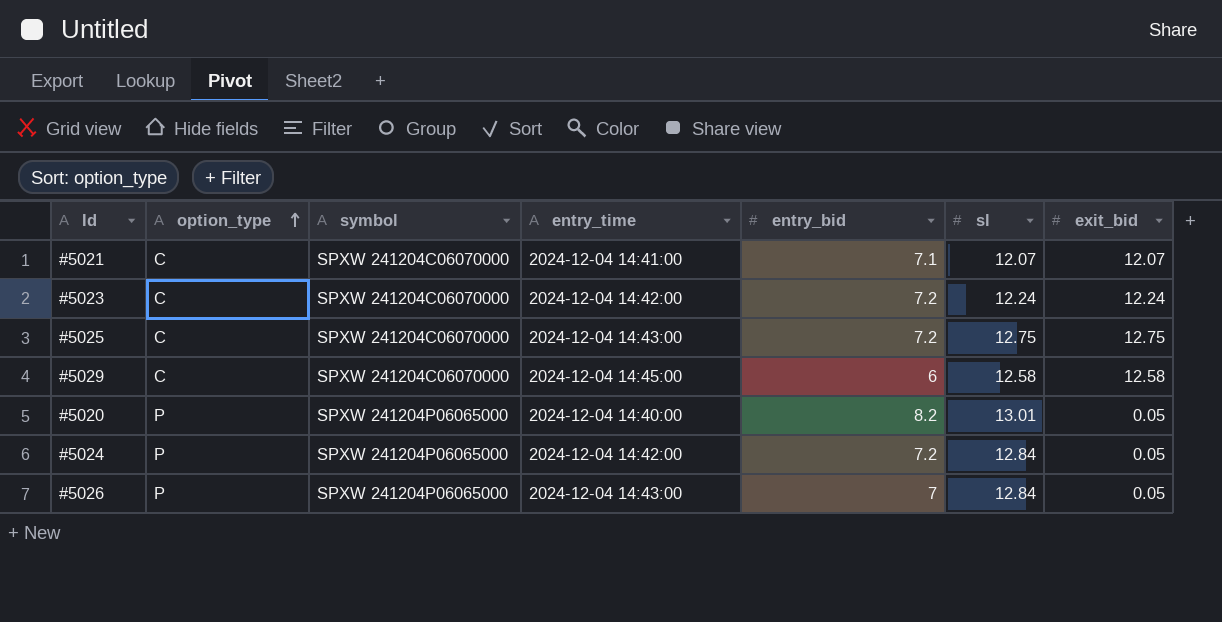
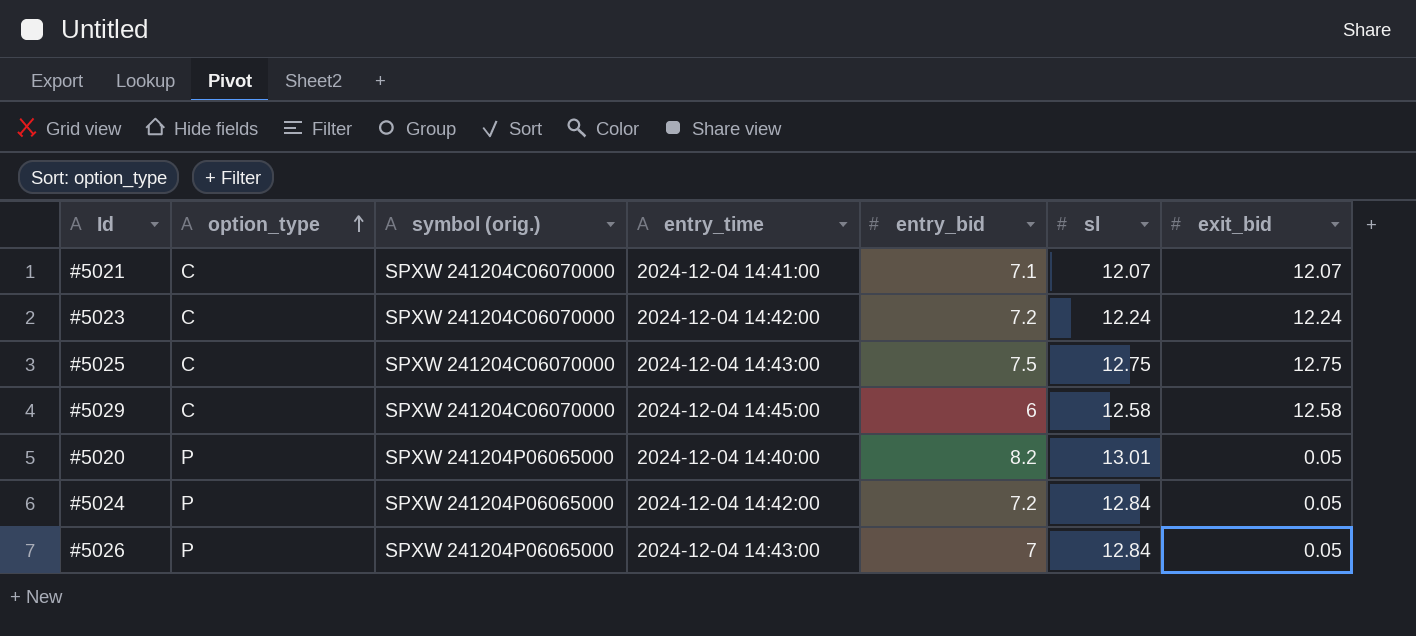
column name: symbol -> symbol (orig.)
#5025 | entry_bid: 7.2 -> 7.5

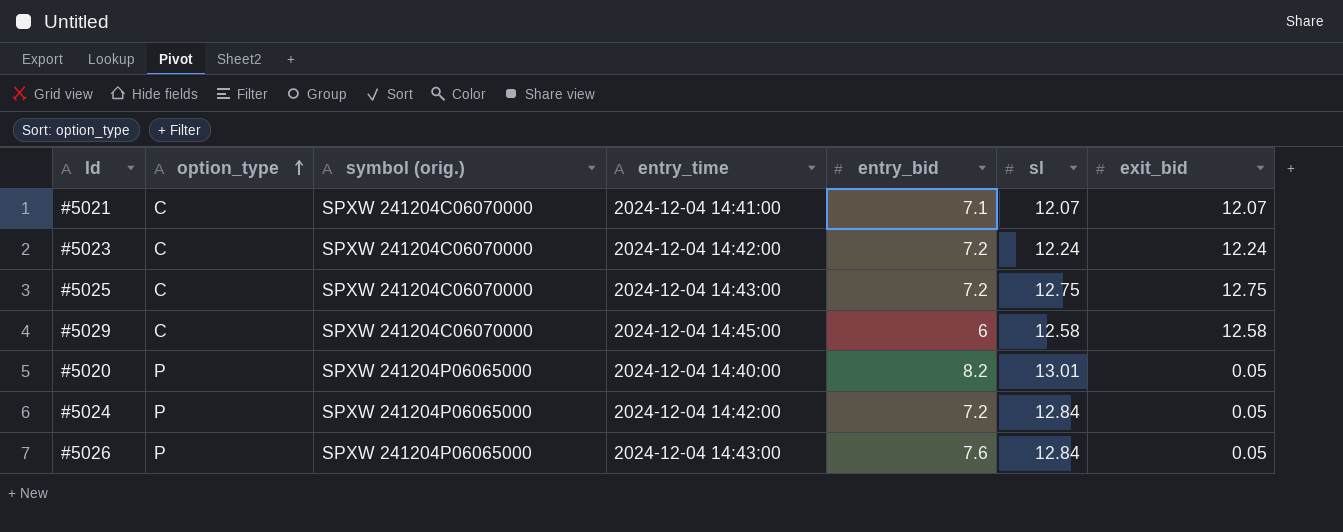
#5025 | entry_bid: 7.5 -> 7.2
#5026 | entry_bid: 7 -> 7.6

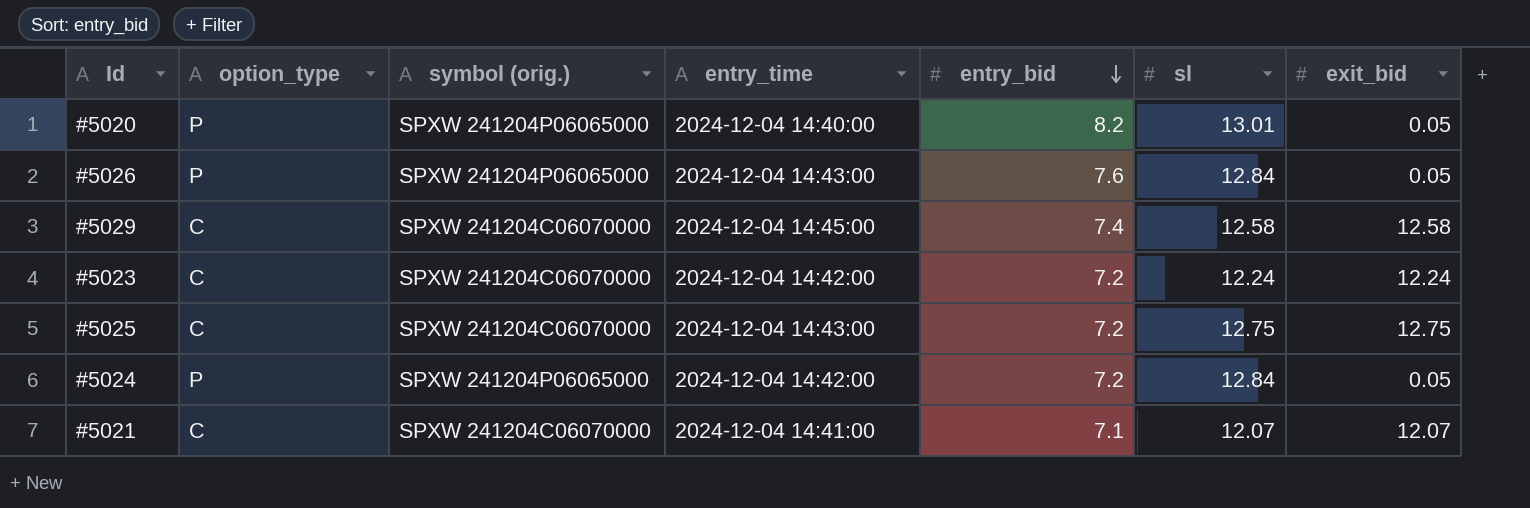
row order: option_type ascending -> entry_bid descending
#5029 | entry_bid: 6 -> 7.4

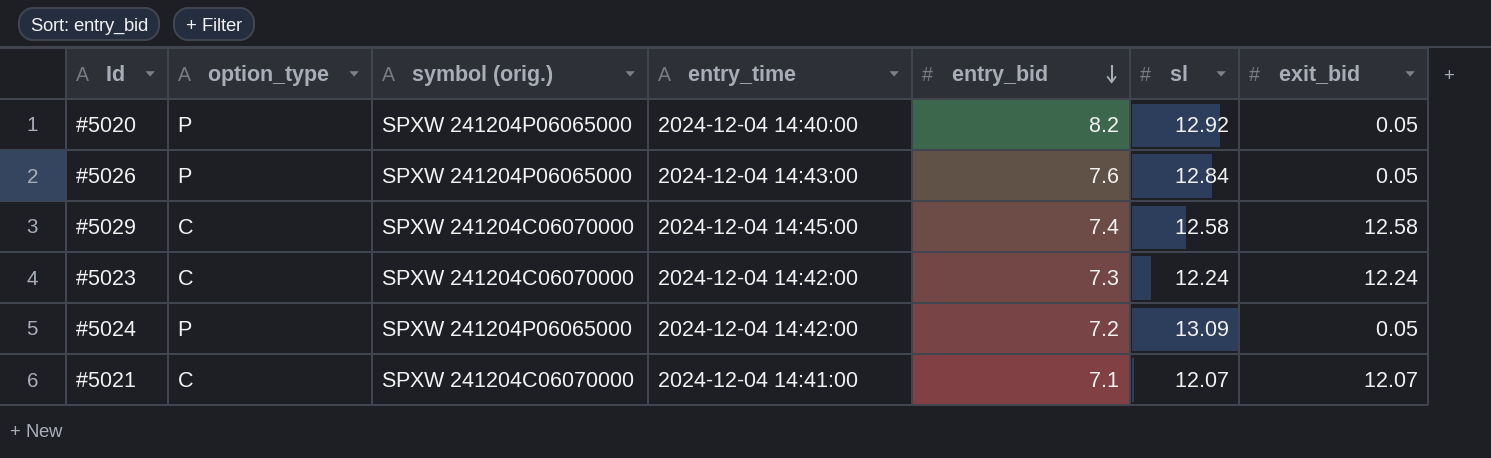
row #5025: C | SPXW 241204C06070000 | 2024-12-04 14:43:00 | 7.2 | 12.75 | 12.75 -> none
#5020 | sl: 13.01 -> 12.92
#5023 | entry_bid: 7.2 -> 7.3
#5024 | sl: 12.84 -> 13.09

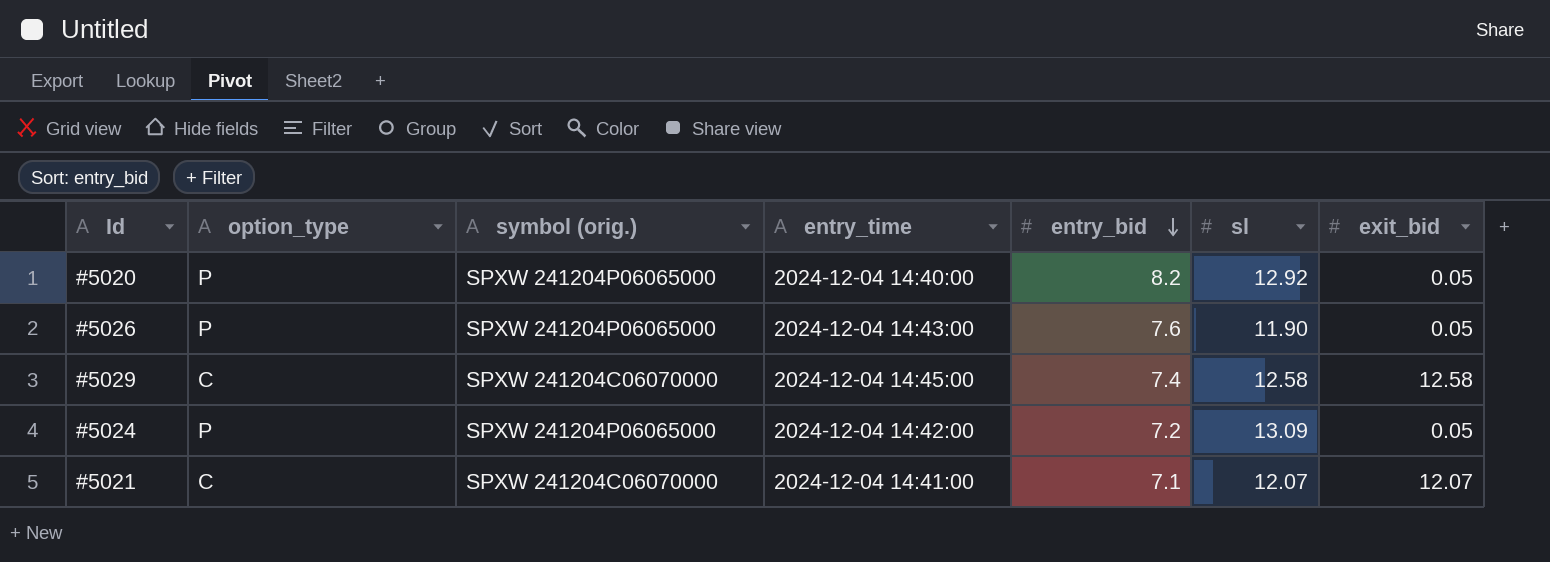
row #5023: C | SPXW 241204C06070000 | 2024-12-04 14:42:00 | 7.3 | 12.24 | 12.24 -> none
#5026 | sl: 12.84 -> 11.90

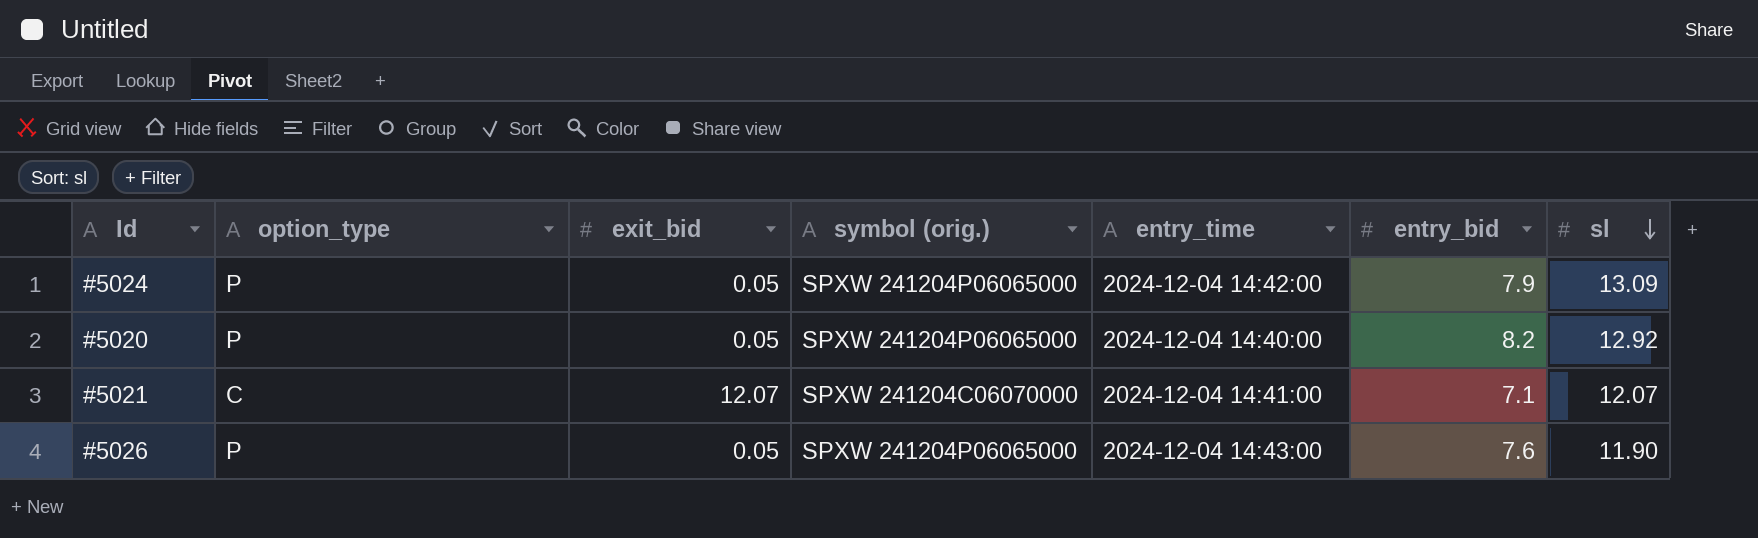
row order: entry_bid descending -> sl descending
column exit_bid | position: 7 -> 3
row #5029: C | SPXW 241204C06070000 | 2024-12-04 14:45:00 | 7.4 | 12.58 | 12.58 -> none
#5024 | entry_bid: 7.2 -> 7.9

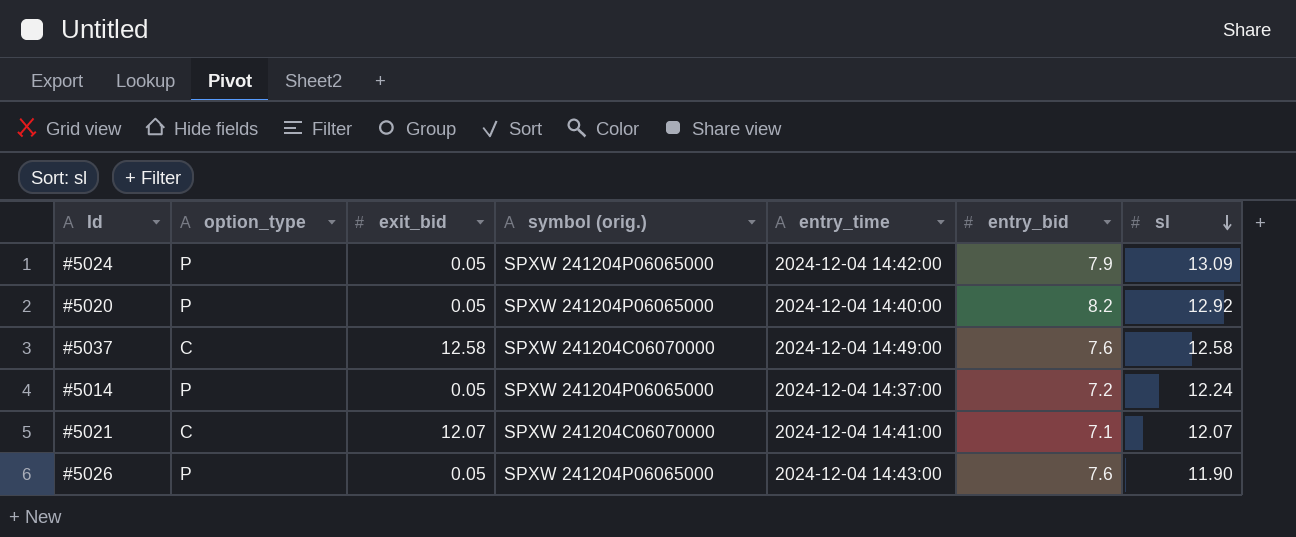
row #5037: none -> C | 12.58 | SPXW 241204C06070000 | 2024-12-04 14:49:00 | 7.6 | 12.58
row #5014: none -> P | 0.05 | SPXW 241204P06065000 | 2024-12-04 14:37:00 | 7.2 | 12.24

